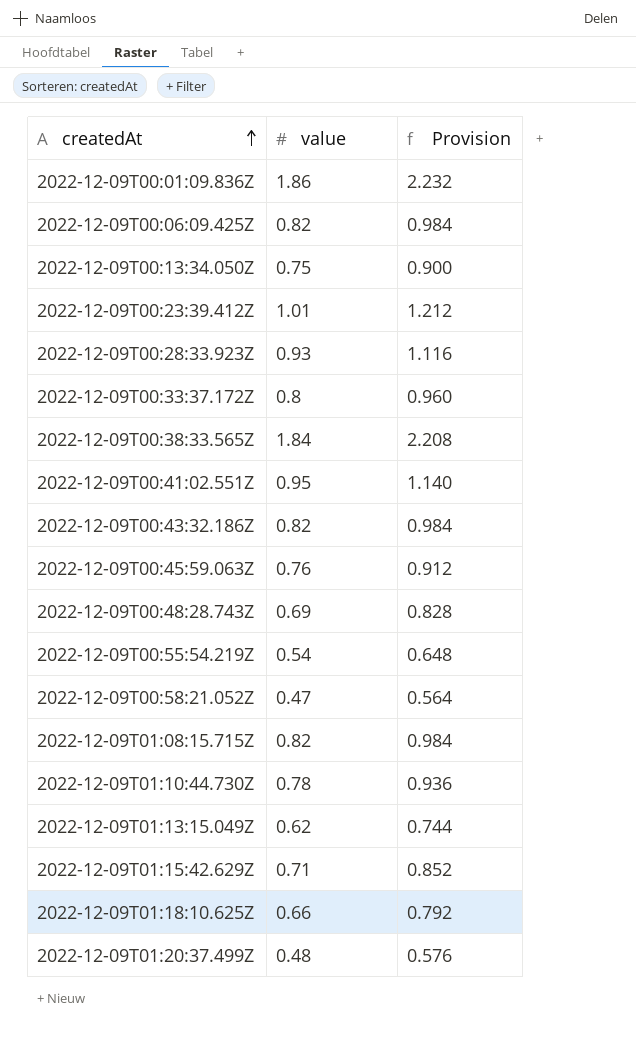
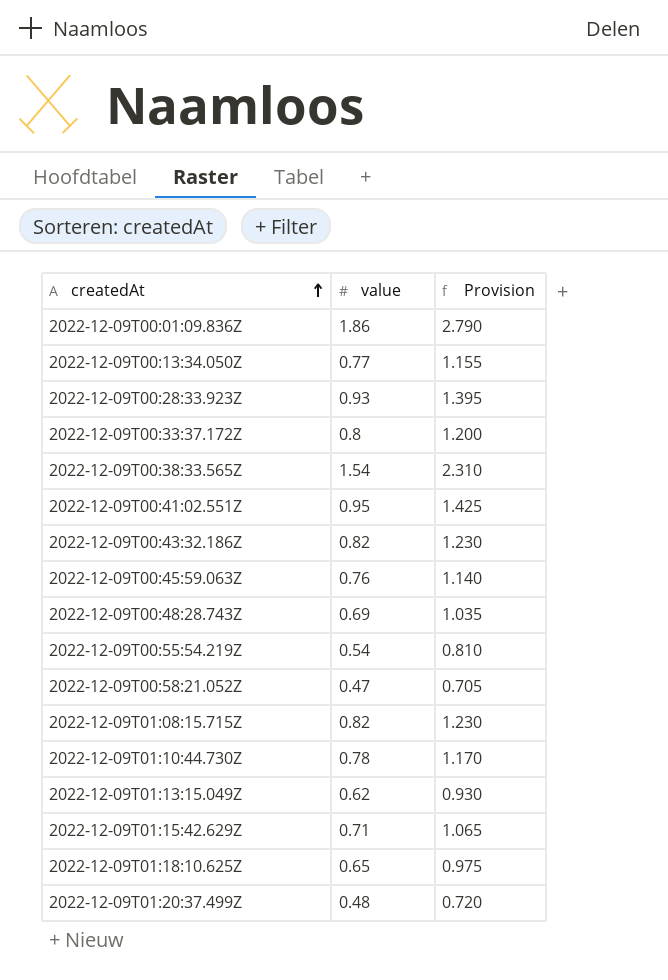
column Provision | formula: [value] * 1.2 -> [value] * 1.5
row 2022-12-09T00:06:09.425Z: 0.82 | 0.984 -> none
row 2022-12-09T00:23:39.412Z: 1.01 | 1.212 -> none
2022-12-09T00:13:34.050Z | value: 0.75 -> 0.77
2022-12-09T00:38:33.565Z | value: 1.84 -> 1.54
2022-12-09T01:18:10.625Z | value: 0.66 -> 0.65

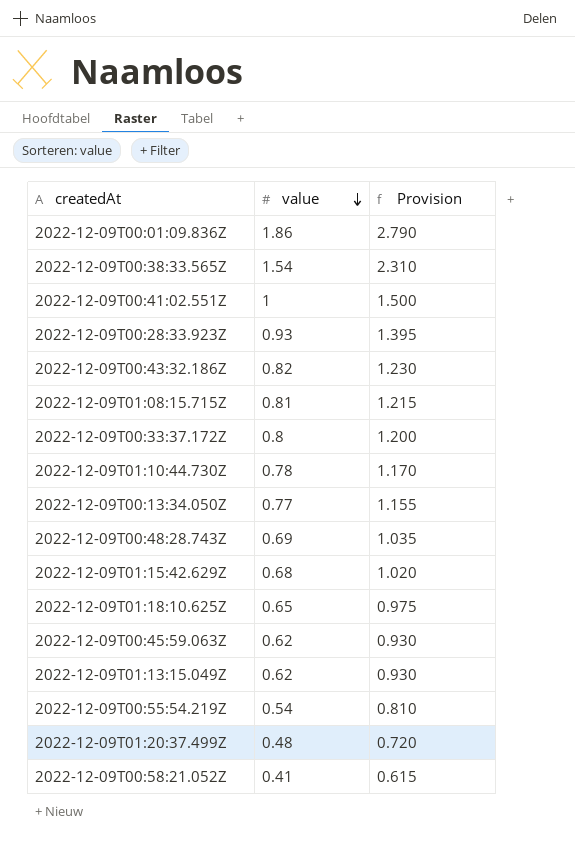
row order: createdAt ascending -> value descending
2022-12-09T00:41:02.551Z | value: 0.95 -> 1
2022-12-09T00:41:02.551Z | Provision: 1.425 -> 1.500
2022-12-09T01:08:15.715Z | value: 0.82 -> 0.81
2022-12-09T01:08:15.715Z | Provision: 1.230 -> 1.215
2022-12-09T01:15:42.629Z | value: 0.71 -> 0.68
2022-12-09T01:15:42.629Z | Provision: 1.065 -> 1.020
2022-12-09T00:45:59.063Z | value: 0.76 -> 0.62
2022-12-09T00:45:59.063Z | Provision: 1.140 -> 0.930
2022-12-09T00:58:21.052Z | value: 0.47 -> 0.41
2022-12-09T00:58:21.052Z | Provision: 0.705 -> 0.615

